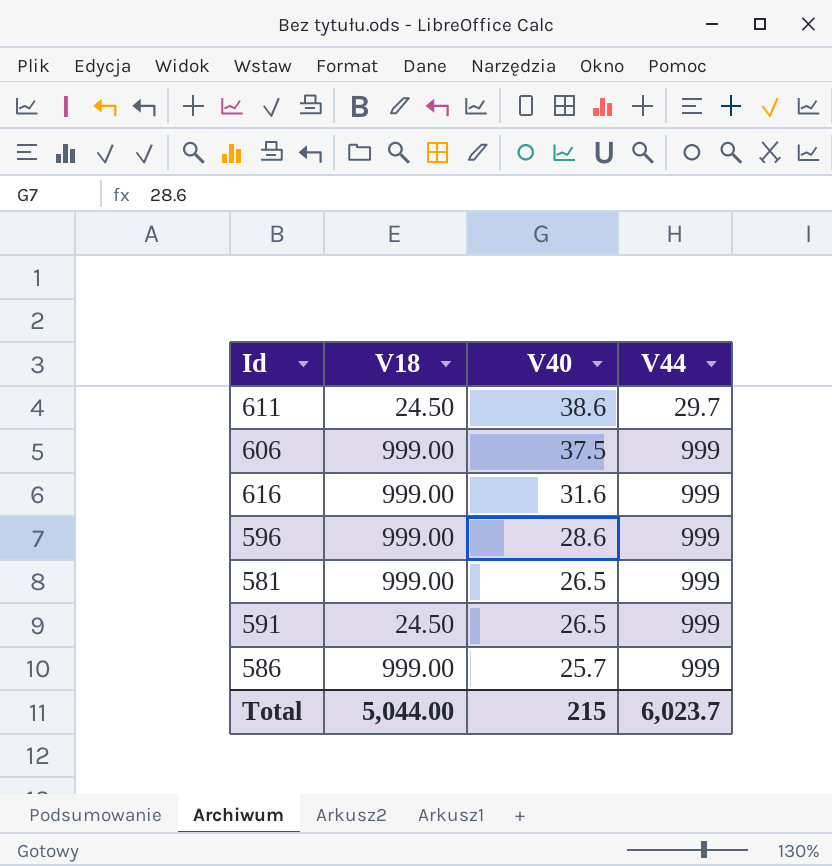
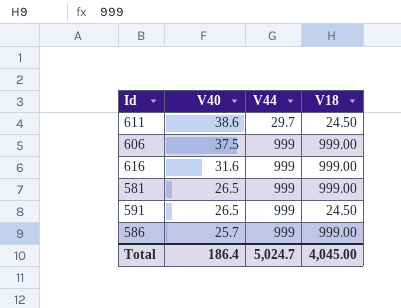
column V18 | position: 2 -> 4
row 596: 999.00 | 28.6 | 999 -> none
Total | V40: 215 -> 186.4
Total | V44: 6,023.7 -> 5,024.7
Total | V18: 5,044.00 -> 4,045.00

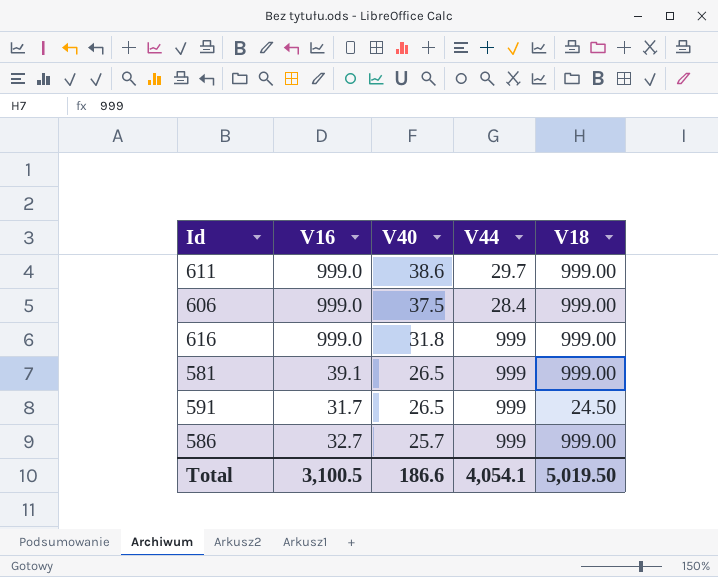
column V16 | position: none -> 2
611 | V18: 24.50 -> 999.00
606 | V44: 999 -> 28.4
616 | V40: 31.6 -> 31.8
Total | V40: 186.4 -> 186.6
Total | V44: 5,024.7 -> 4,054.1
Total | V18: 4,045.00 -> 5,019.50

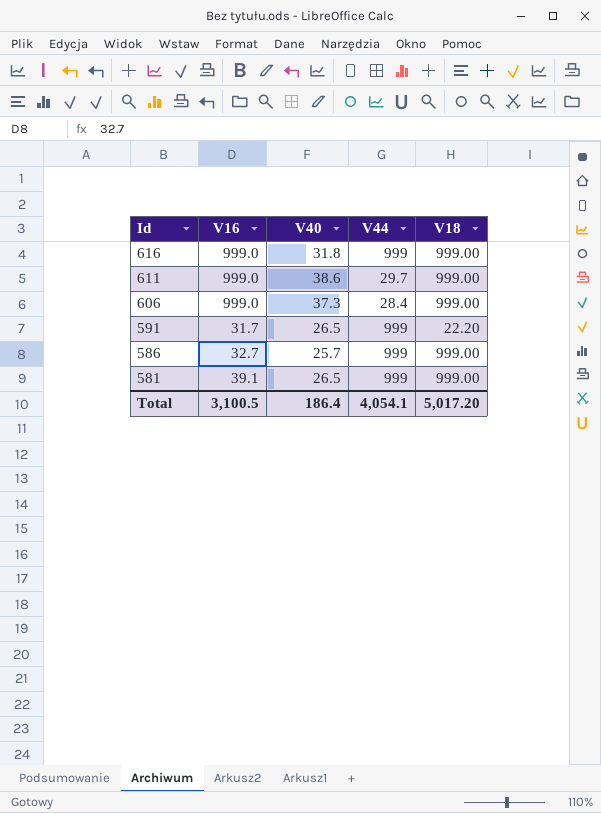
row order: V40 descending -> Id descending
606 | V40: 37.5 -> 37.3
591 | V18: 24.50 -> 22.20
Total | V40: 186.6 -> 186.4
Total | V18: 5,019.50 -> 5,017.20

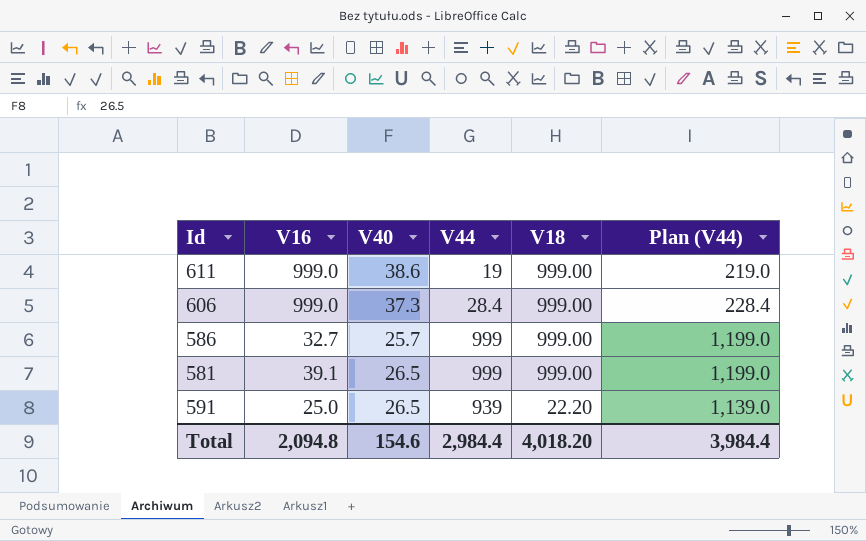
row order: Id descending -> V18 descending
column Plan (V44) | formula: none -> [V44] + 200
row 616: 999.0 | 31.8 | 999 | 999.00 -> none
611 | V44: 29.7 -> 19
591 | V16: 31.7 -> 25.0
591 | V44: 999 -> 939
Total | V16: 3,100.5 -> 2,094.8
Total | V40: 186.4 -> 154.6
Total | V44: 4,054.1 -> 2,984.4
Total | V18: 5,017.20 -> 4,018.20

